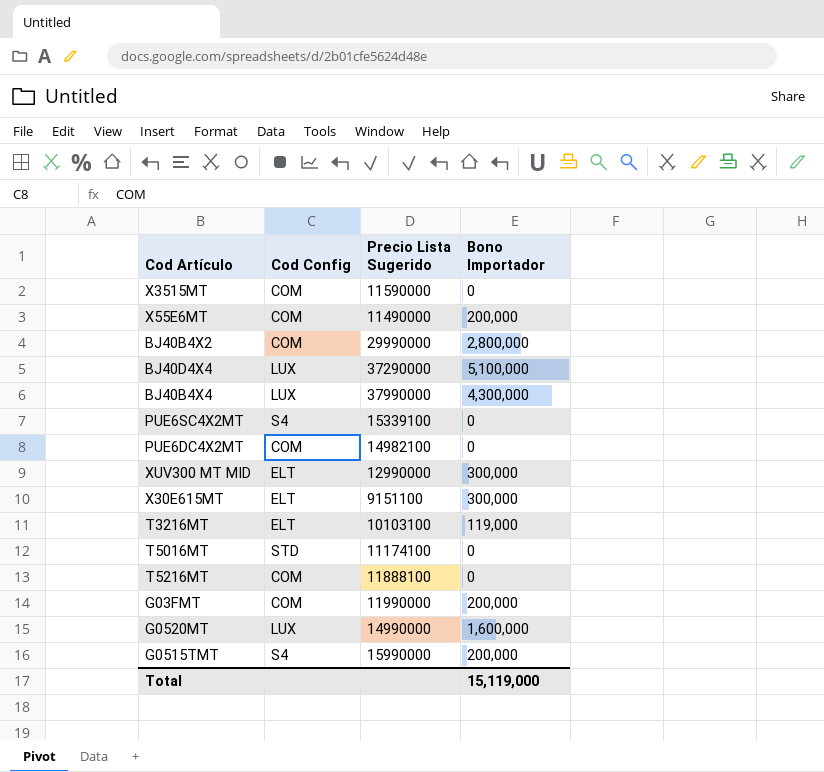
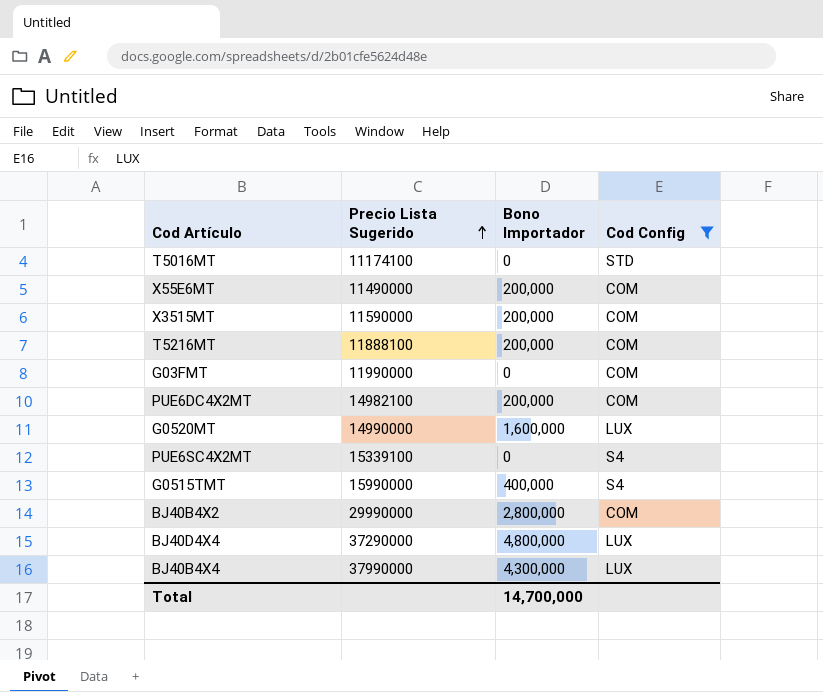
filter: none -> Cod Config != ELT
row order: none -> Precio Lista Sugerido ascending
column Cod Config | position: 2 -> 4
X3515MT | Bono Importador: 0 -> 200,000
T5216MT | Bono Importador: 0 -> 200,000
G03FMT | Bono Importador: 200,000 -> 0
PUE6DC4X2MT | Bono Importador: 0 -> 200,000
G0515TMT | Bono Importador: 200,000 -> 400,000
BJ40D4X4 | Bono Importador: 5,100,000 -> 4,800,000
Total | Bono Importador: 15,119,000 -> 14,700,000

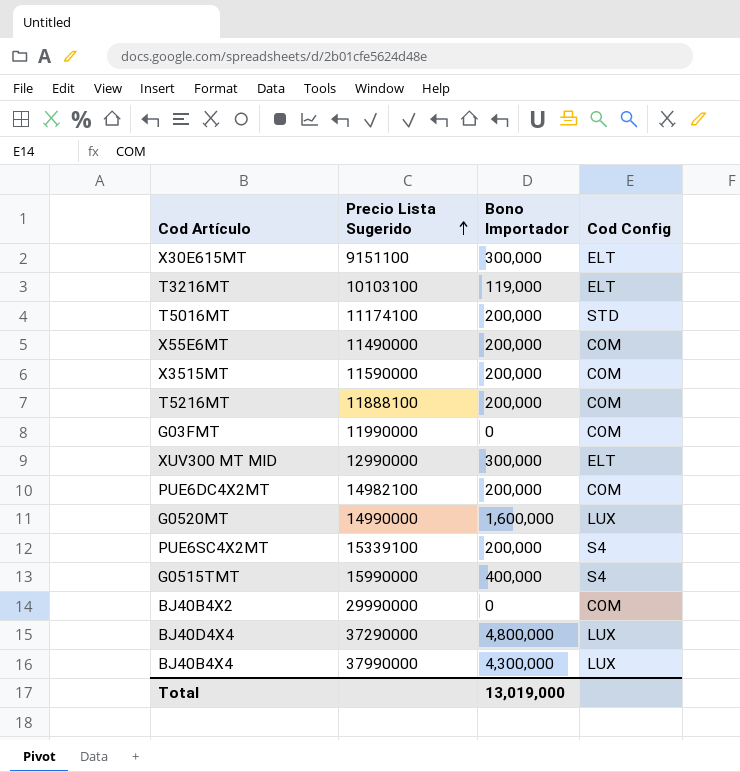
filter: Cod Config != ELT -> none
T5016MT | Bono Importador: 0 -> 200,000
PUE6SC4X2MT | Bono Importador: 0 -> 200,000
BJ40B4X2 | Bono Importador: 2,800,000 -> 0
Total | Bono Importador: 14,700,000 -> 13,019,000

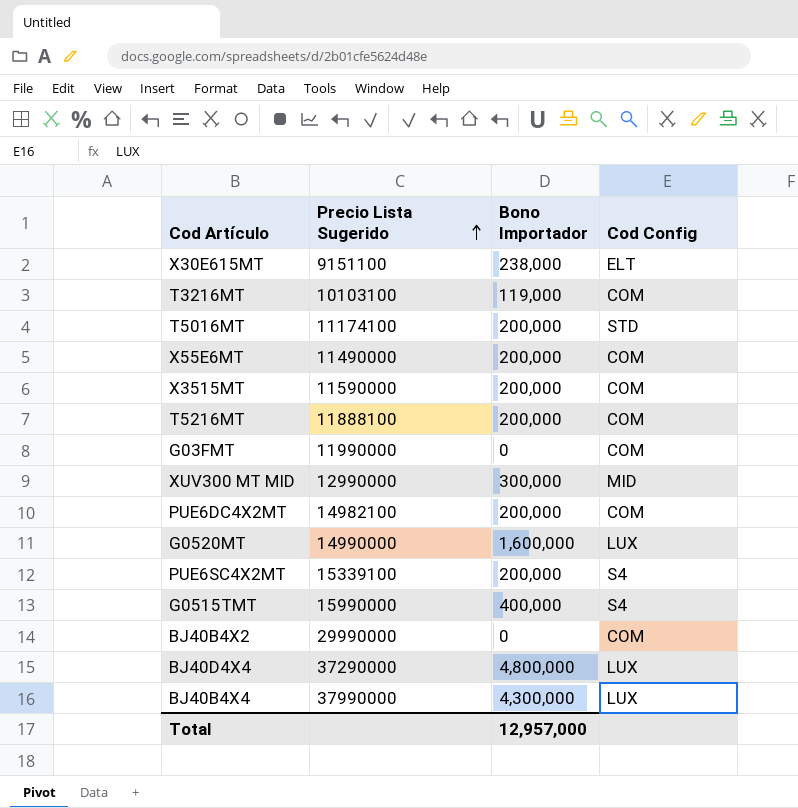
X30E615MT | Bono Importador: 300,000 -> 238,000
T3216MT | Cod Config: ELT -> COM
XUV300 MT MID | Cod Config: ELT -> MID
Total | Bono Importador: 13,019,000 -> 12,957,000

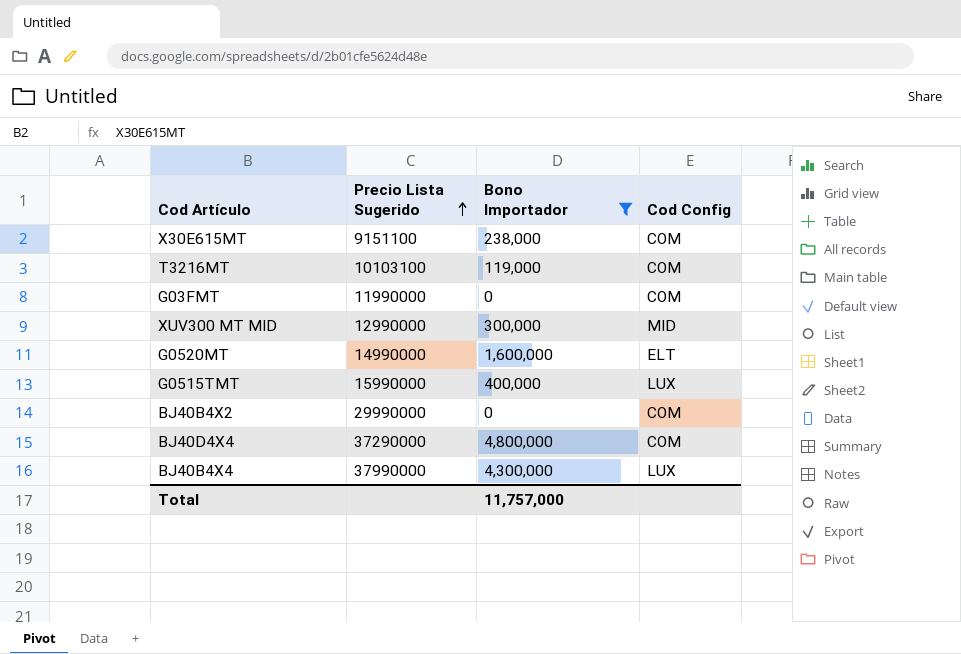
filter: none -> Bono Importador != 200,000
X30E615MT | Cod Config: ELT -> COM
G0520MT | Cod Config: LUX -> ELT
G0515TMT | Cod Config: S4 -> LUX
BJ40D4X4 | Cod Config: LUX -> COM
Total | Bono Importador: 12,957,000 -> 11,757,000

